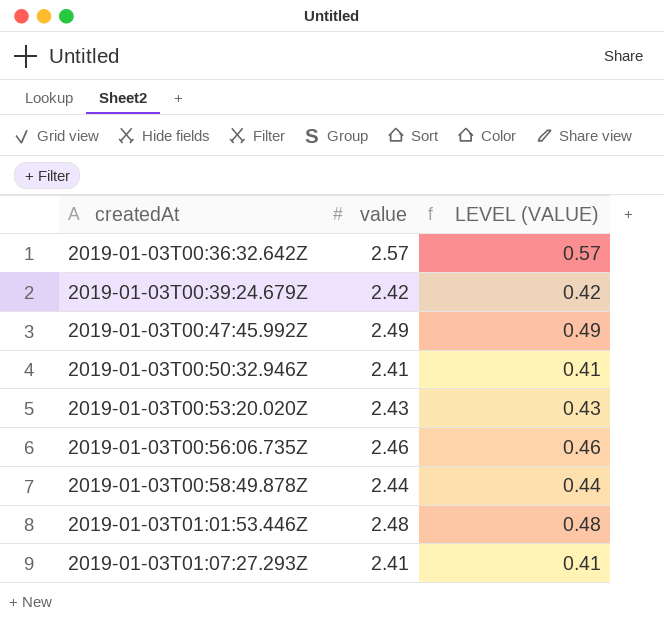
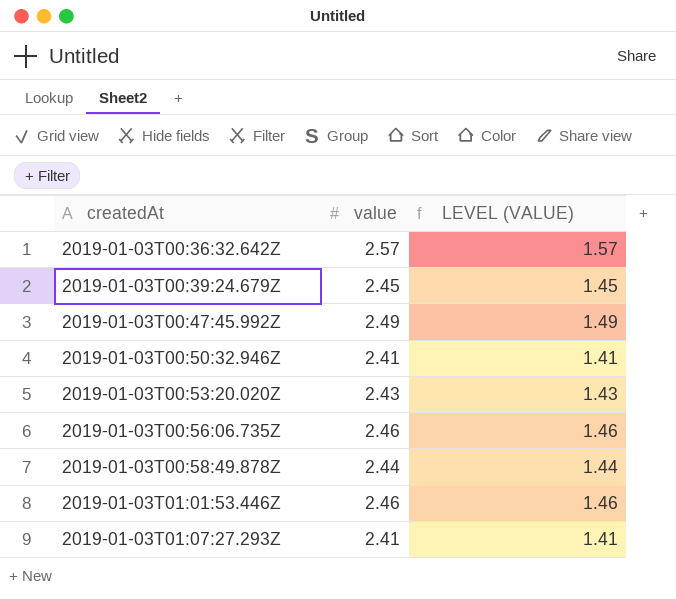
column LEVEL (VALUE) | formula: [value] - 2 -> [value] - 1
2019-01-03T00:39:24.679Z | value: 2.42 -> 2.45
2019-01-03T01:01:53.446Z | value: 2.48 -> 2.46

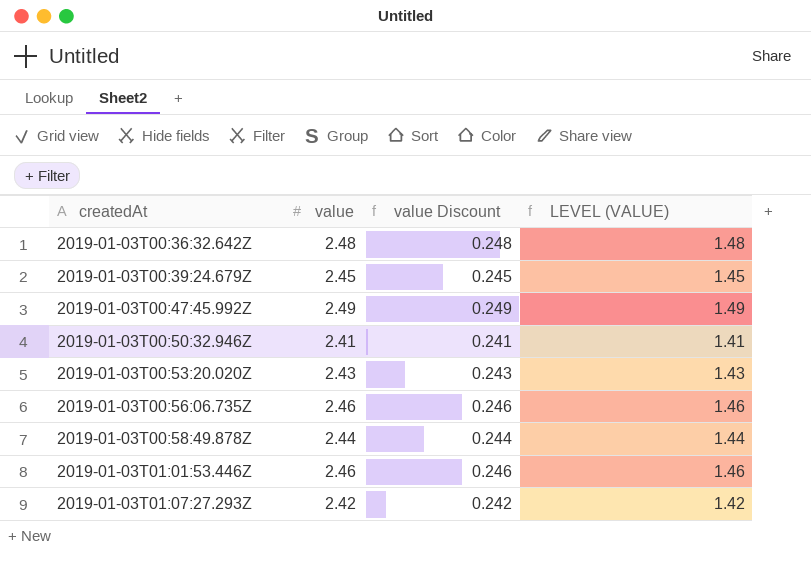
column value Discount | formula: none -> [value] * 0.1
2019-01-03T00:36:32.642Z | value: 2.57 -> 2.48
2019-01-03T00:36:32.642Z | LEVEL (VALUE): 1.57 -> 1.48
2019-01-03T01:07:27.293Z | value: 2.41 -> 2.42
2019-01-03T01:07:27.293Z | LEVEL (VALUE): 1.41 -> 1.42

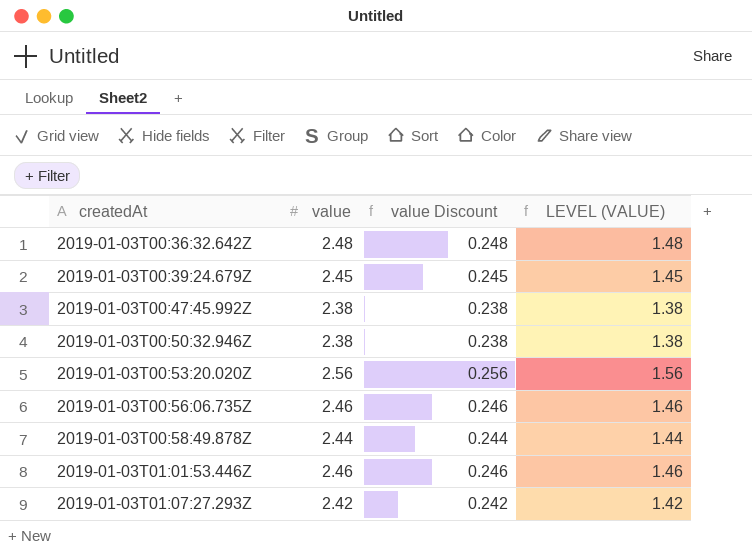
2019-01-03T00:47:45.992Z | value: 2.49 -> 2.38
2019-01-03T00:47:45.992Z | value Discount: 0.249 -> 0.238
2019-01-03T00:47:45.992Z | LEVEL (VALUE): 1.49 -> 1.38
2019-01-03T00:50:32.946Z | value: 2.41 -> 2.38
2019-01-03T00:50:32.946Z | value Discount: 0.241 -> 0.238
2019-01-03T00:50:32.946Z | LEVEL (VALUE): 1.41 -> 1.38
2019-01-03T00:53:20.020Z | value: 2.43 -> 2.56
2019-01-03T00:53:20.020Z | value Discount: 0.243 -> 0.256
2019-01-03T00:53:20.020Z | LEVEL (VALUE): 1.43 -> 1.56

